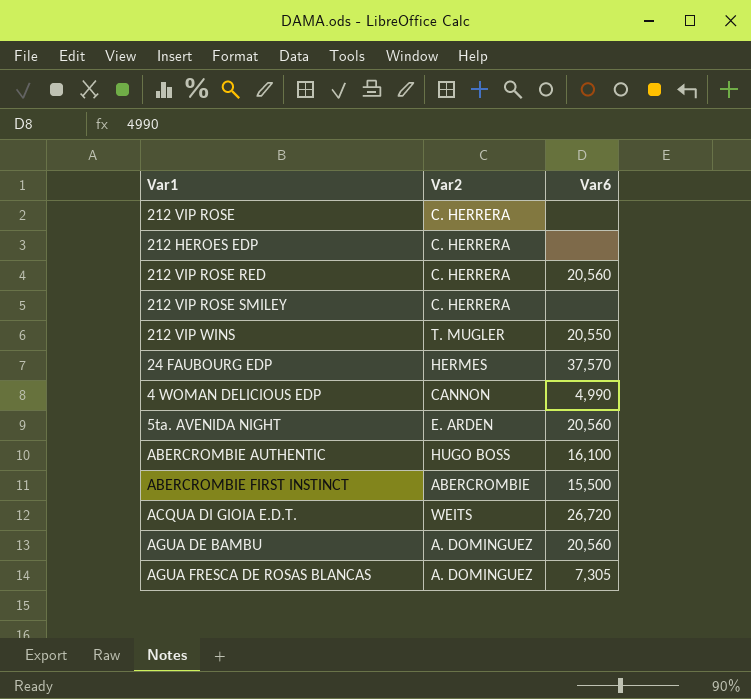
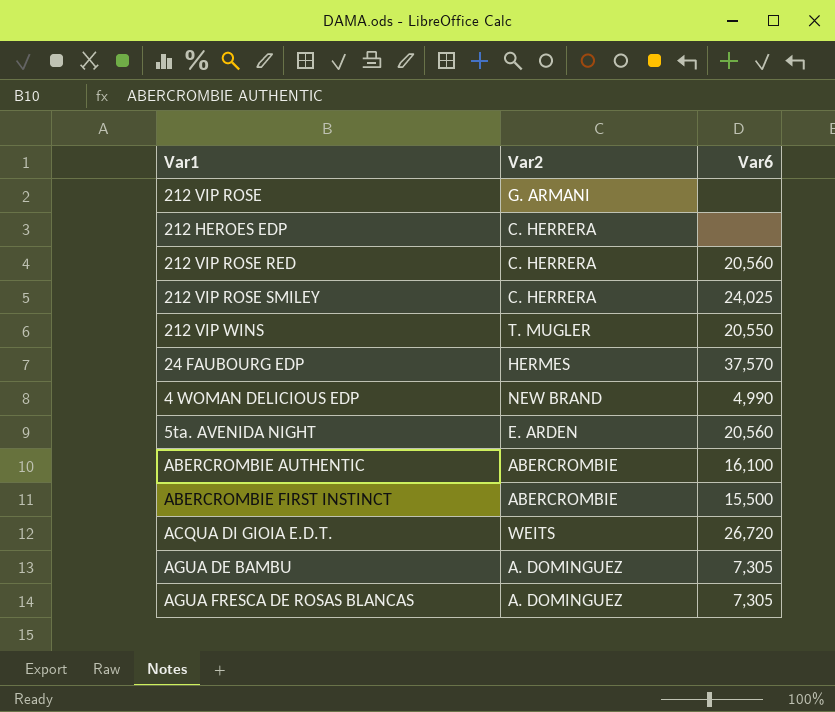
212 VIP ROSE | Var2: C. HERRERA -> G. ARMANI
212 VIP ROSE SMILEY | Var6: none -> 24,025
4 WOMAN DELICIOUS EDP | Var2: CANNON -> NEW BRAND
ABERCROMBIE AUTHENTIC | Var2: HUGO BOSS -> ABERCROMBIE
AGUA DE BAMBU | Var6: 20,560 -> 7,305

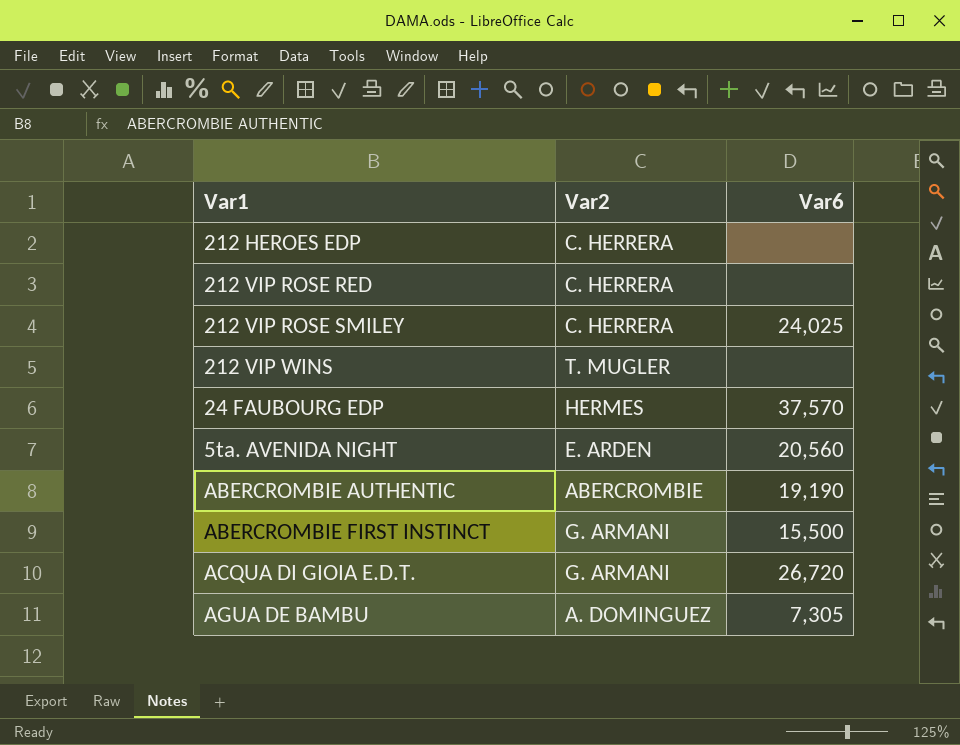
row 212 VIP ROSE: G. ARMANI | none -> none
row 4 WOMAN DELICIOUS EDP: NEW BRAND | 4,990 -> none
row AGUA FRESCA DE ROSAS BLANCAS: A. DOMINGUEZ | 7,305 -> none
212 VIP ROSE RED | Var6: 20,560 -> none
212 VIP WINS | Var6: 20,550 -> none
ABERCROMBIE AUTHENTIC | Var6: 16,100 -> 19,190
ABERCROMBIE FIRST INSTINCT | Var2: ABERCROMBIE -> G. ARMANI
ACQUA DI GIOIA E.D.T. | Var2: WEITS -> G. ARMANI

